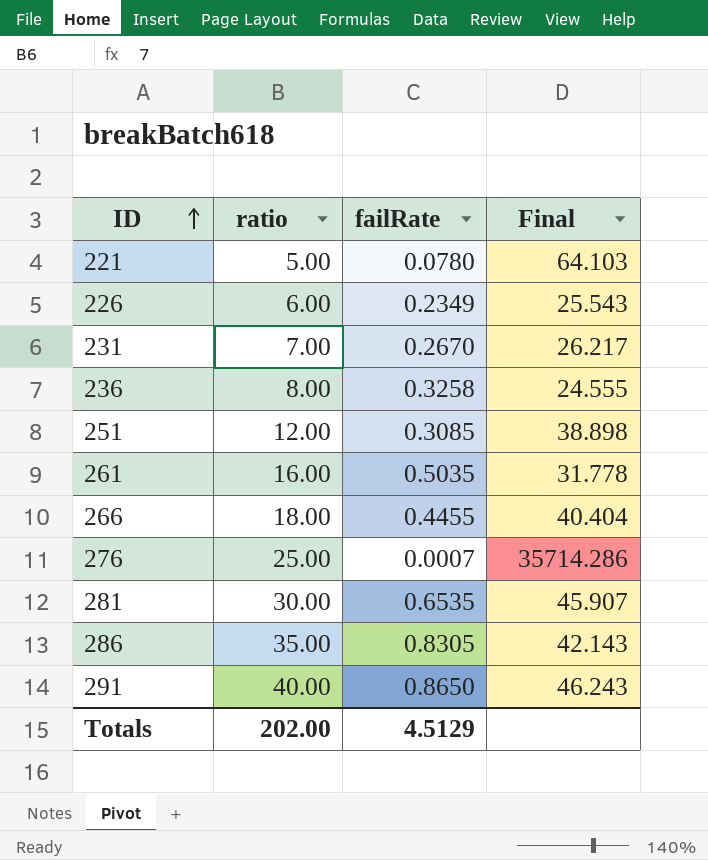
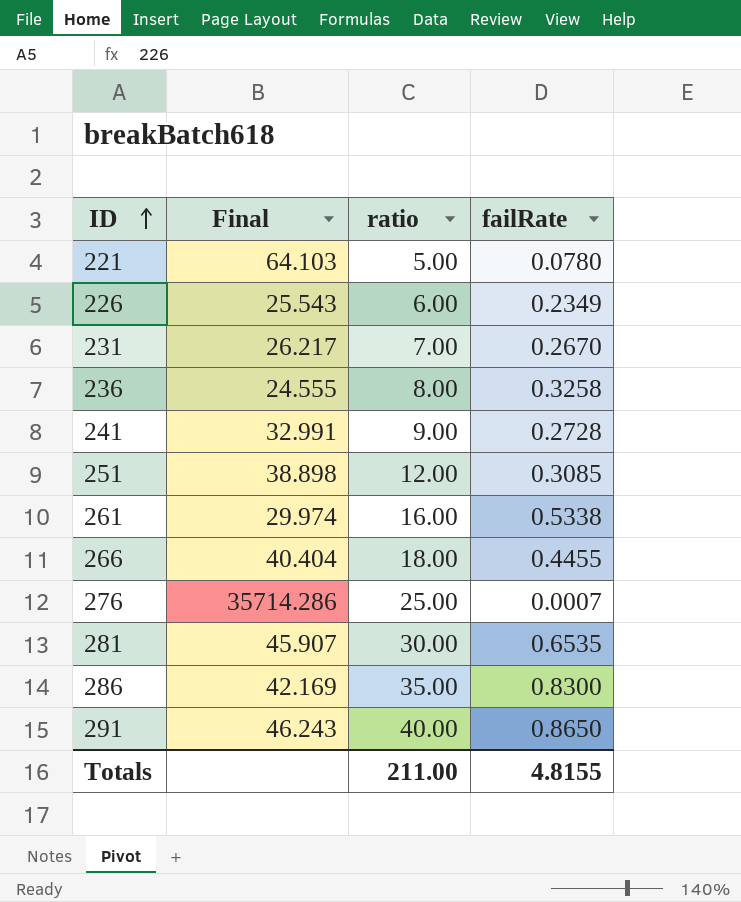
column Final | position: 4 -> 2
row 241: none -> 32.991 | 9.00 | 0.2728
261 | Final: 31.778 -> 29.974
261 | failRate: 0.5035 -> 0.5338
286 | Final: 42.143 -> 42.169
286 | failRate: 0.8305 -> 0.8300
Totals | ratio: 202.00 -> 211.00
Totals | failRate: 4.5129 -> 4.8155

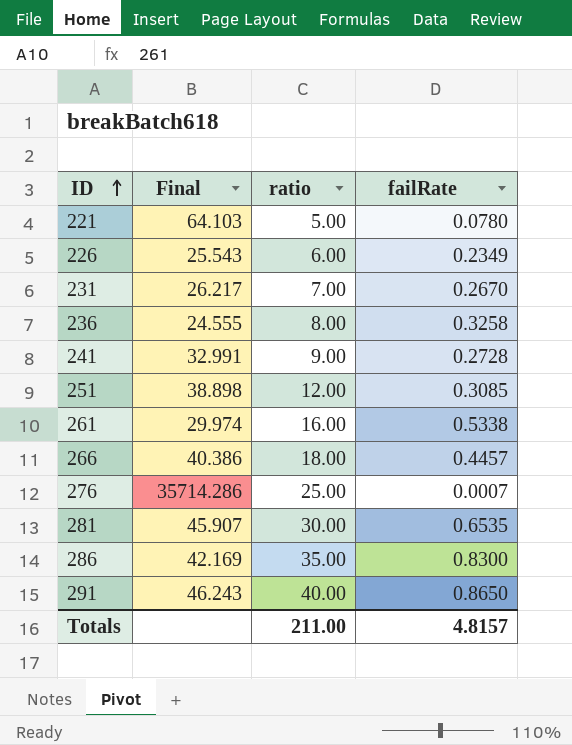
266 | Final: 40.404 -> 40.386
266 | failRate: 0.4455 -> 0.4457
Totals | failRate: 4.8155 -> 4.8157

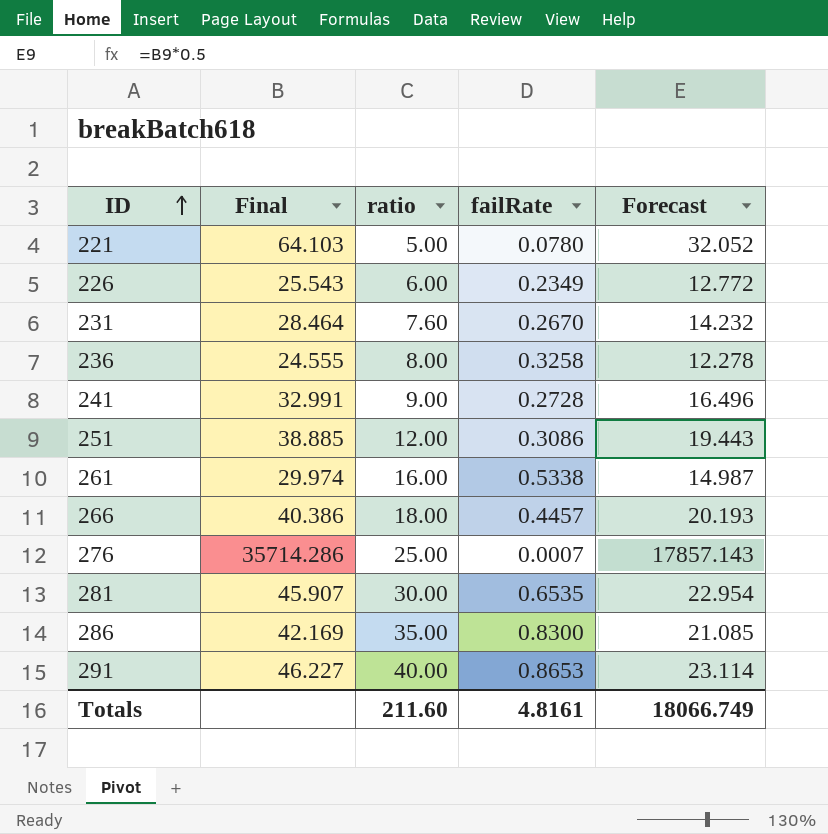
column Forecast | formula: none -> [Final] * 0.5
231 | Final: 26.217 -> 28.464
231 | ratio: 7.00 -> 7.60
251 | Final: 38.898 -> 38.885
251 | failRate: 0.3085 -> 0.3086
291 | Final: 46.243 -> 46.227
291 | failRate: 0.8650 -> 0.8653
Totals | ratio: 211.00 -> 211.60
Totals | failRate: 4.8157 -> 4.8161

